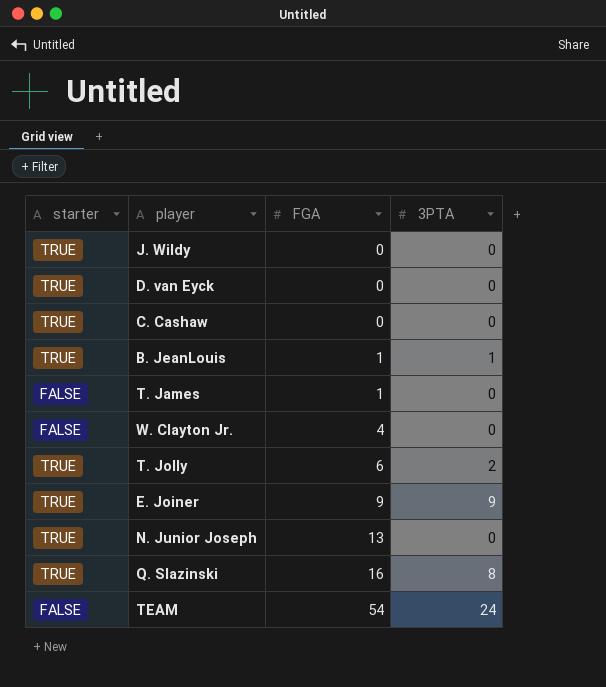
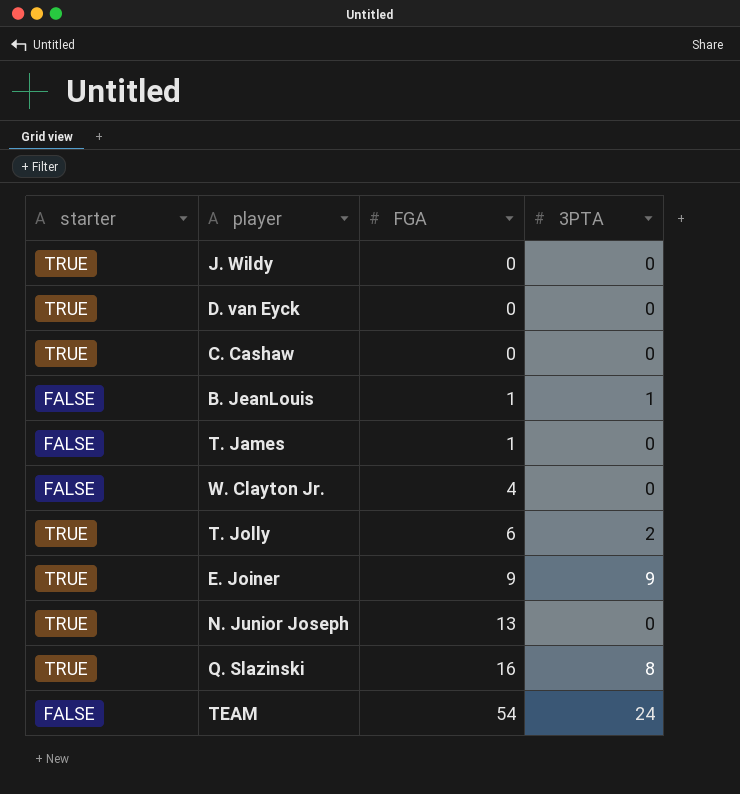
B. JeanLouis | starter: TRUE -> FALSE

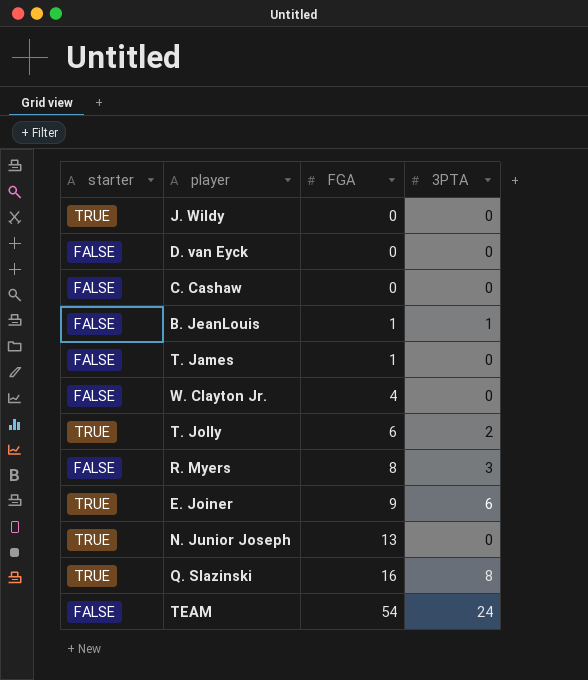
D. van Eyck | starter: TRUE -> FALSE
C. Cashaw | starter: TRUE -> FALSE
row R. Myers: none -> FALSE | 8 | 3
E. Joiner | 3PTA: 9 -> 6

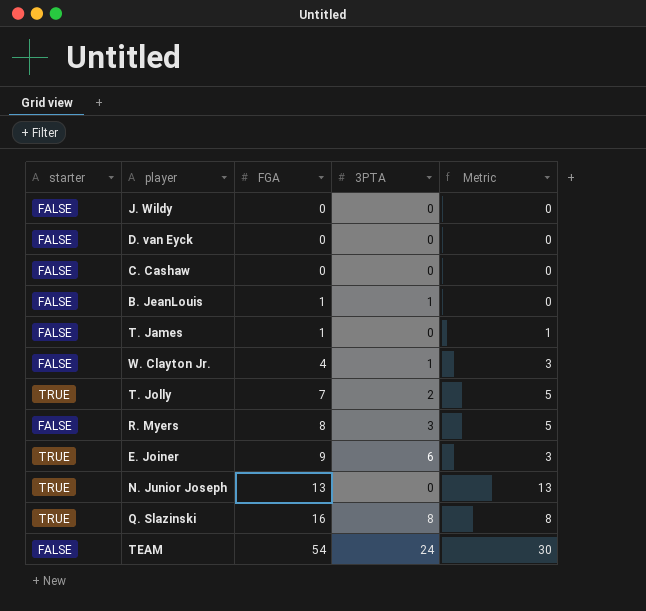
column Metric | formula: none -> [FGA] - [3PTA]
J. Wildy | starter: TRUE -> FALSE
W. Clayton Jr. | 3PTA: 0 -> 1
T. Jolly | FGA: 6 -> 7

